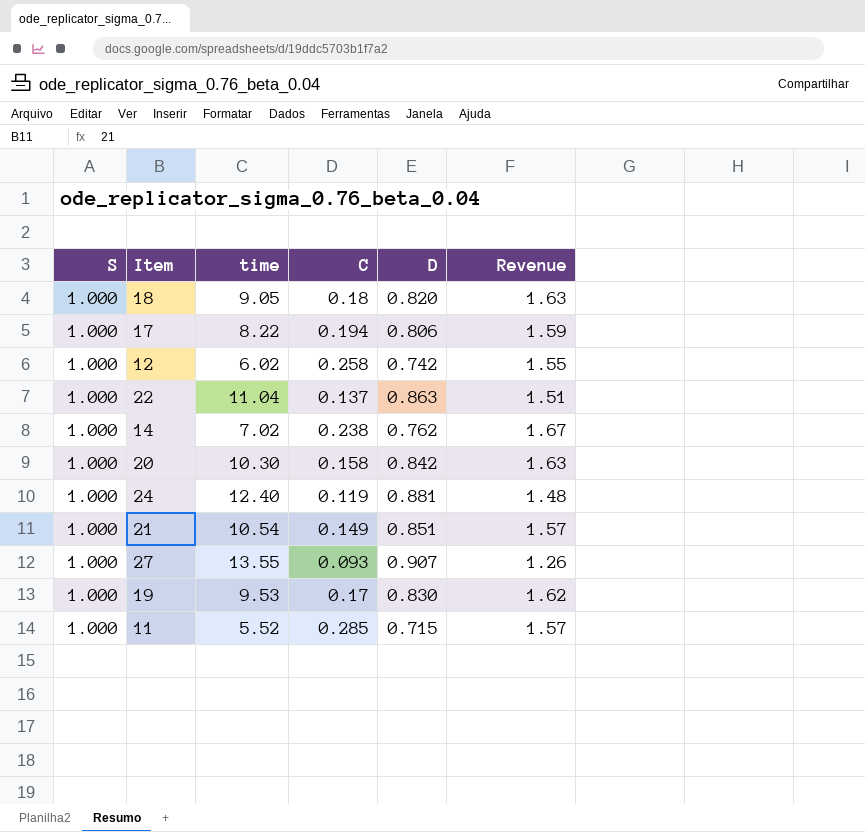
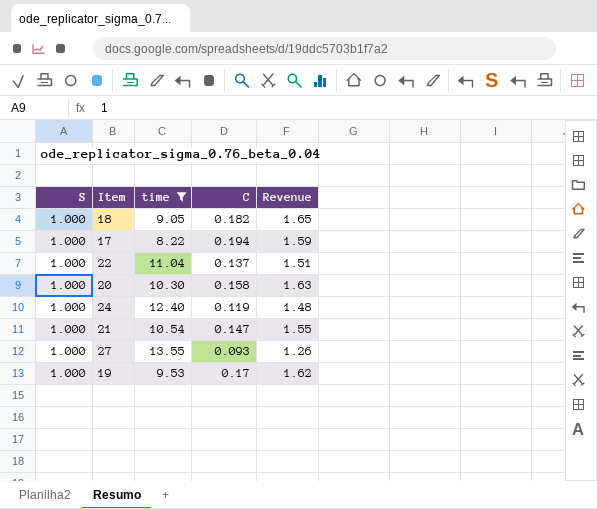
filter: none -> time >= 8.22
column D | formula: [S] - [C] -> none
18 | C: 0.18 -> 0.182
18 | Revenue: 1.63 -> 1.65
21 | C: 0.149 -> 0.147
21 | Revenue: 1.57 -> 1.55

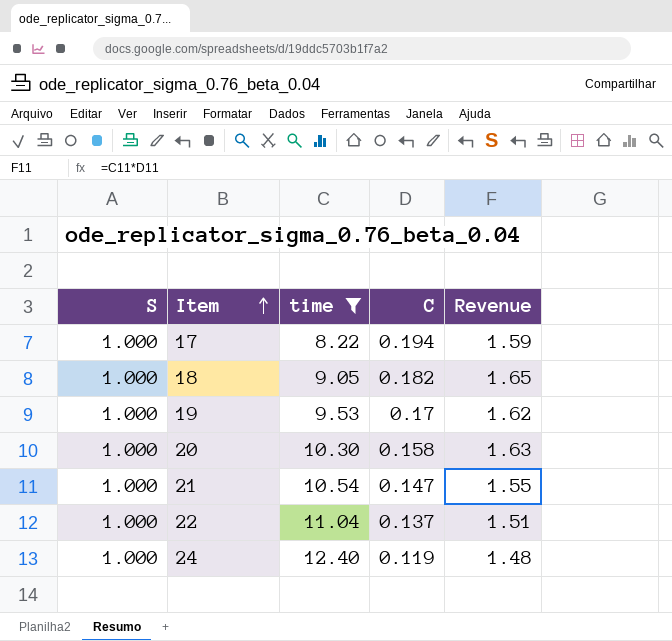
row order: none -> Item ascending
row 27: 1.000 | 13.55 | 0.093 | 1.26 -> none

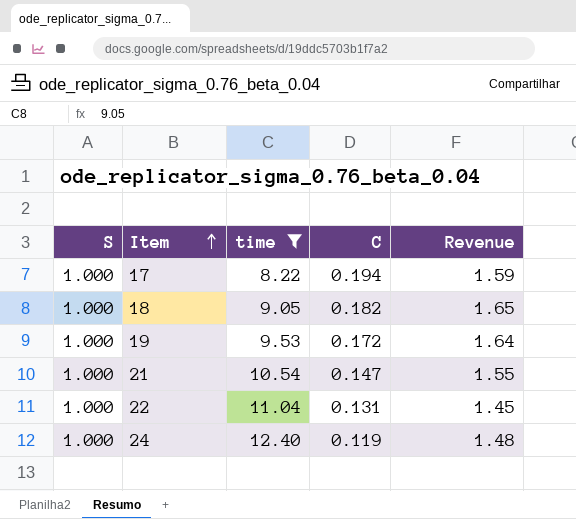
row 20: 1.000 | 10.30 | 0.158 | 1.63 -> none
19 | C: 0.17 -> 0.172
19 | Revenue: 1.62 -> 1.64
22 | C: 0.137 -> 0.131
22 | Revenue: 1.51 -> 1.45

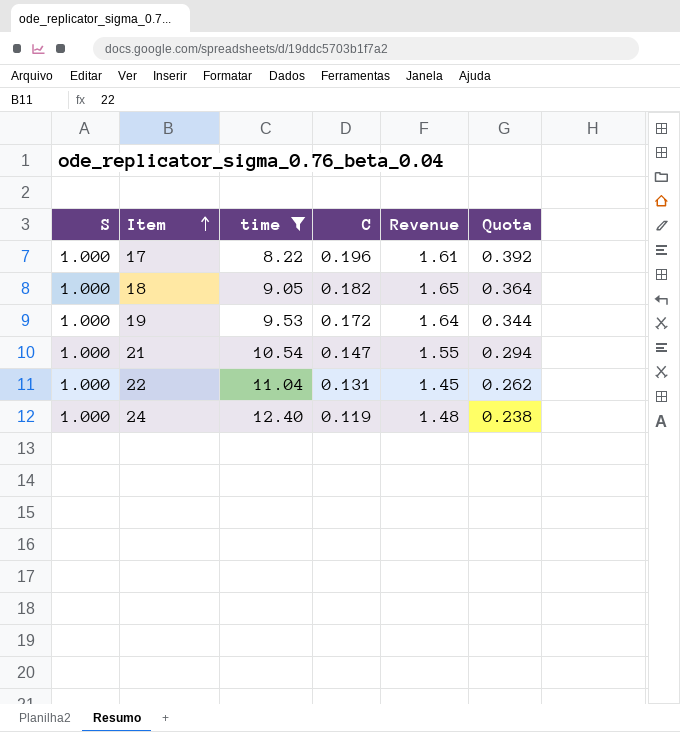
column Quota | formula: none -> [C] * 2
17 | C: 0.194 -> 0.196
17 | Revenue: 1.59 -> 1.61

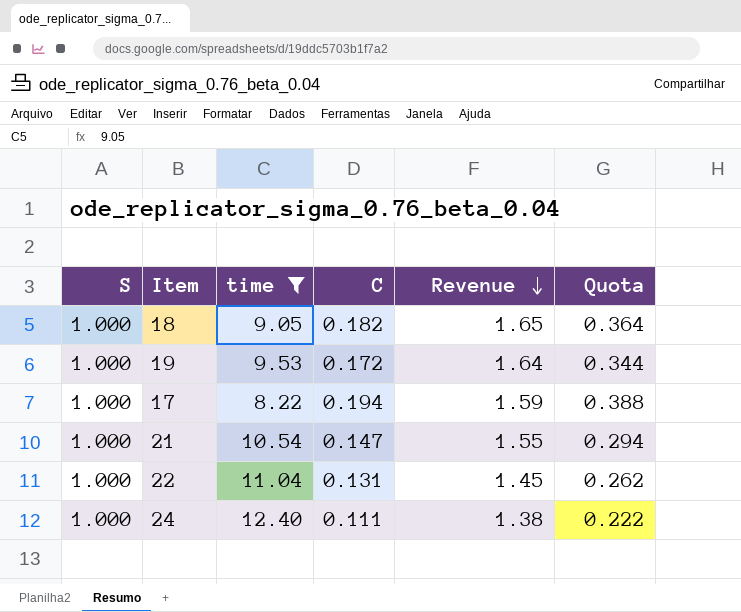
row order: Item ascending -> Revenue descending
17 | C: 0.196 -> 0.194
17 | Revenue: 1.61 -> 1.59
17 | Quota: 0.392 -> 0.388
24 | C: 0.119 -> 0.111
24 | Revenue: 1.48 -> 1.38
24 | Quota: 0.238 -> 0.222

